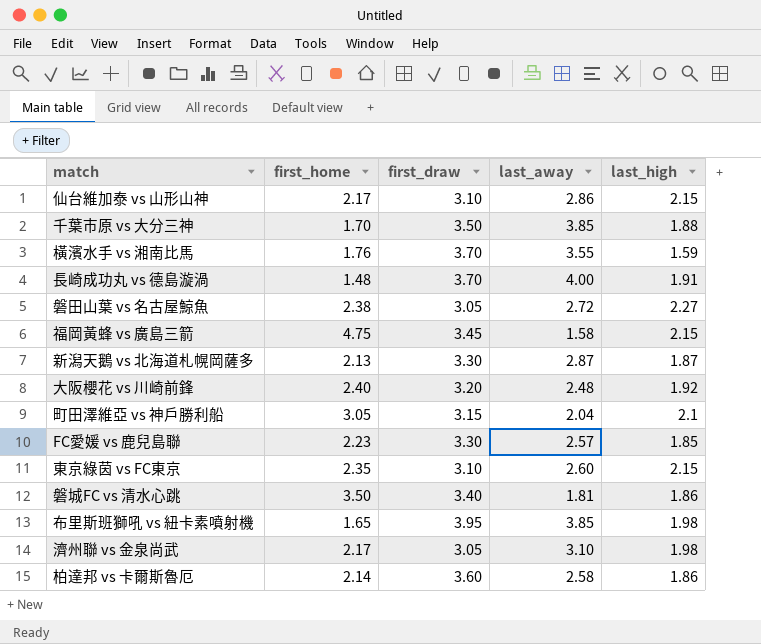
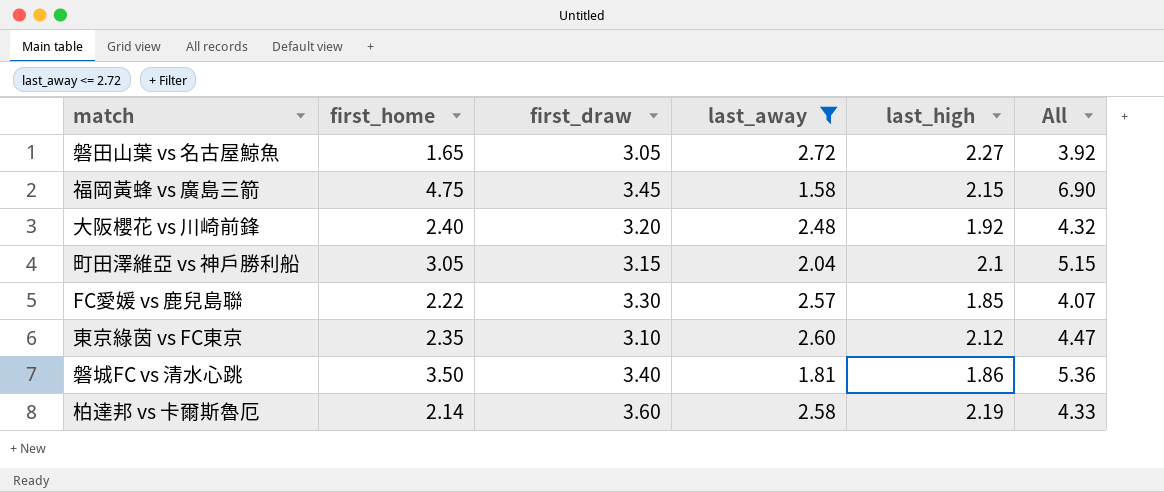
filter: none -> last_away <= 2.72
column All | formula: none -> [first_home] + [last_high]
磐田山葉 vs 名古屋鯨魚 | first_home: 2.38 -> 1.65
FC愛媛 vs 鹿兒島聯 | first_home: 2.23 -> 2.22
東京綠茵 vs FC東京 | last_high: 2.15 -> 2.12
柏達邦 vs 卡爾斯魯厄 | last_high: 1.86 -> 2.19

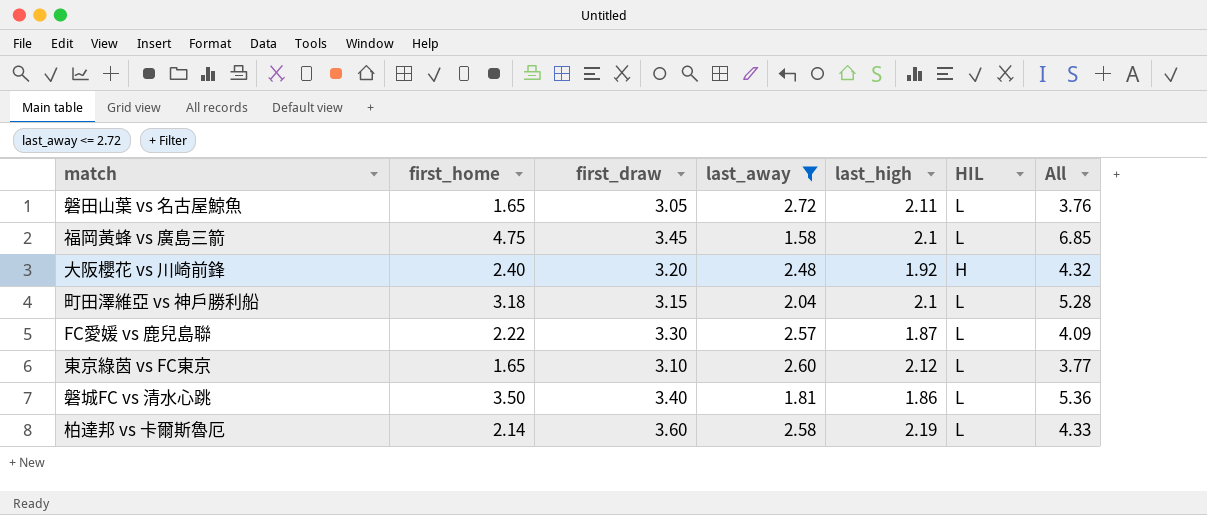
column HIL | position: none -> 6
磐田山葉 vs 名古屋鯨魚 | last_high: 2.27 -> 2.11
磐田山葉 vs 名古屋鯨魚 | All: 3.92 -> 3.76
福岡黃蜂 vs 廣島三箭 | last_high: 2.15 -> 2.1
福岡黃蜂 vs 廣島三箭 | All: 6.90 -> 6.85
町田澤維亞 vs 神戶勝利船 | first_home: 3.05 -> 3.18
町田澤維亞 vs 神戶勝利船 | All: 5.15 -> 5.28
FC愛媛 vs 鹿兒島聯 | last_high: 1.85 -> 1.87
FC愛媛 vs 鹿兒島聯 | All: 4.07 -> 4.09
東京綠茵 vs FC東京 | first_home: 2.35 -> 1.65
東京綠茵 vs FC東京 | All: 4.47 -> 3.77

